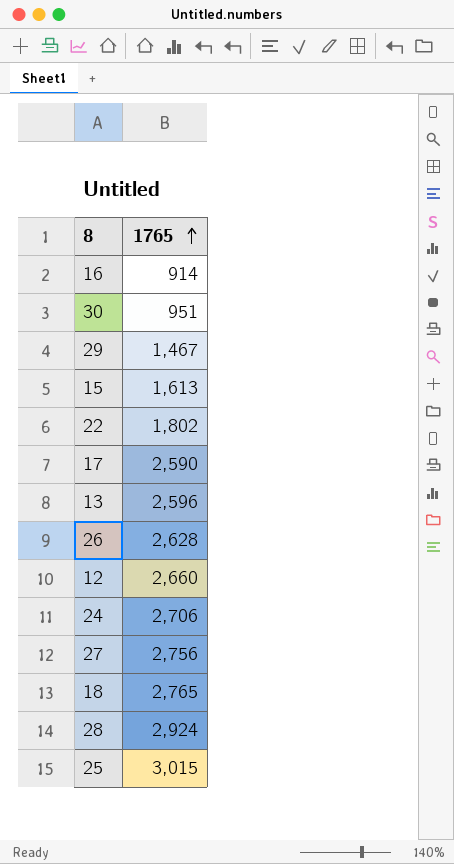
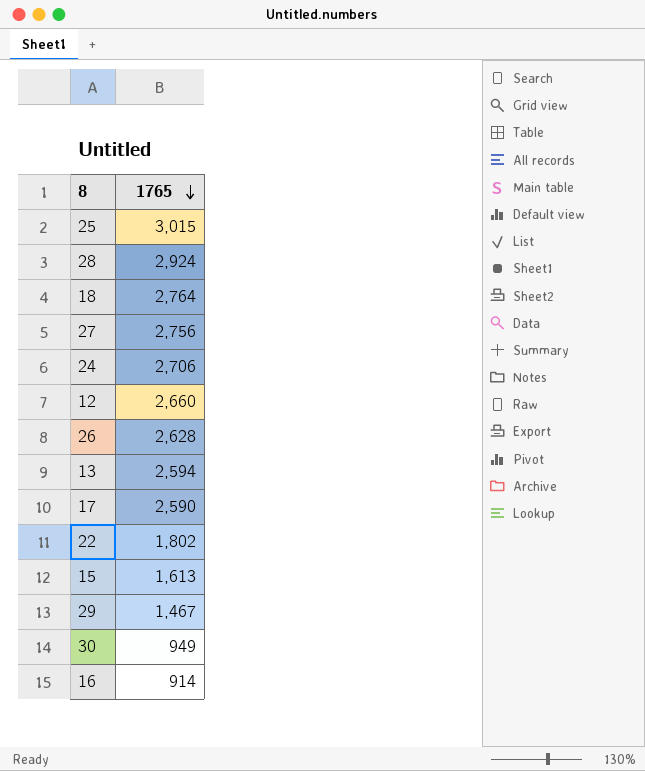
row order: 1765 ascending -> 1765 descending
18 | 1765: 2,765 -> 2,764
13 | 1765: 2,596 -> 2,594
30 | 1765: 951 -> 949

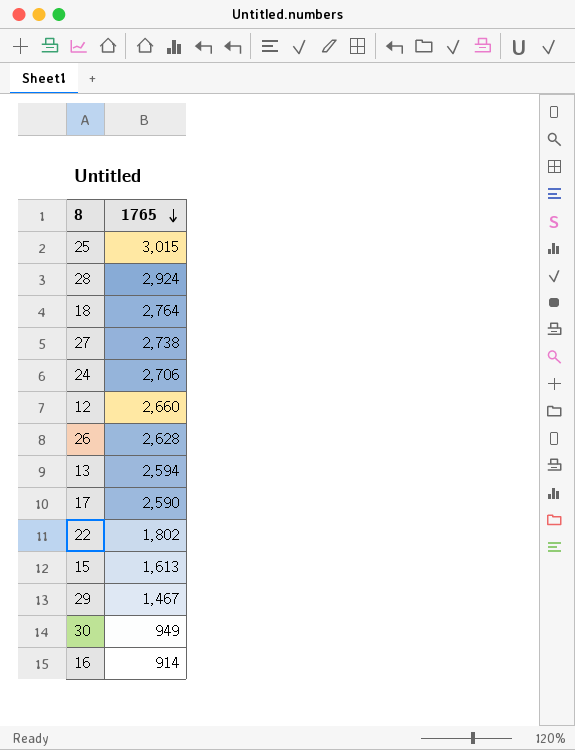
27 | 1765: 2,756 -> 2,738

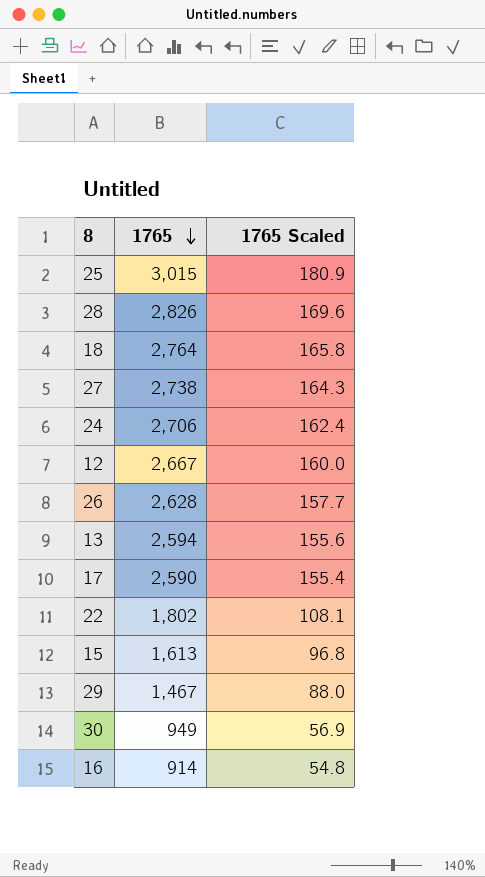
column 1765 Scaled | formula: none -> [1765] * 0.06
28 | 1765: 2,924 -> 2,826
12 | 1765: 2,660 -> 2,667

